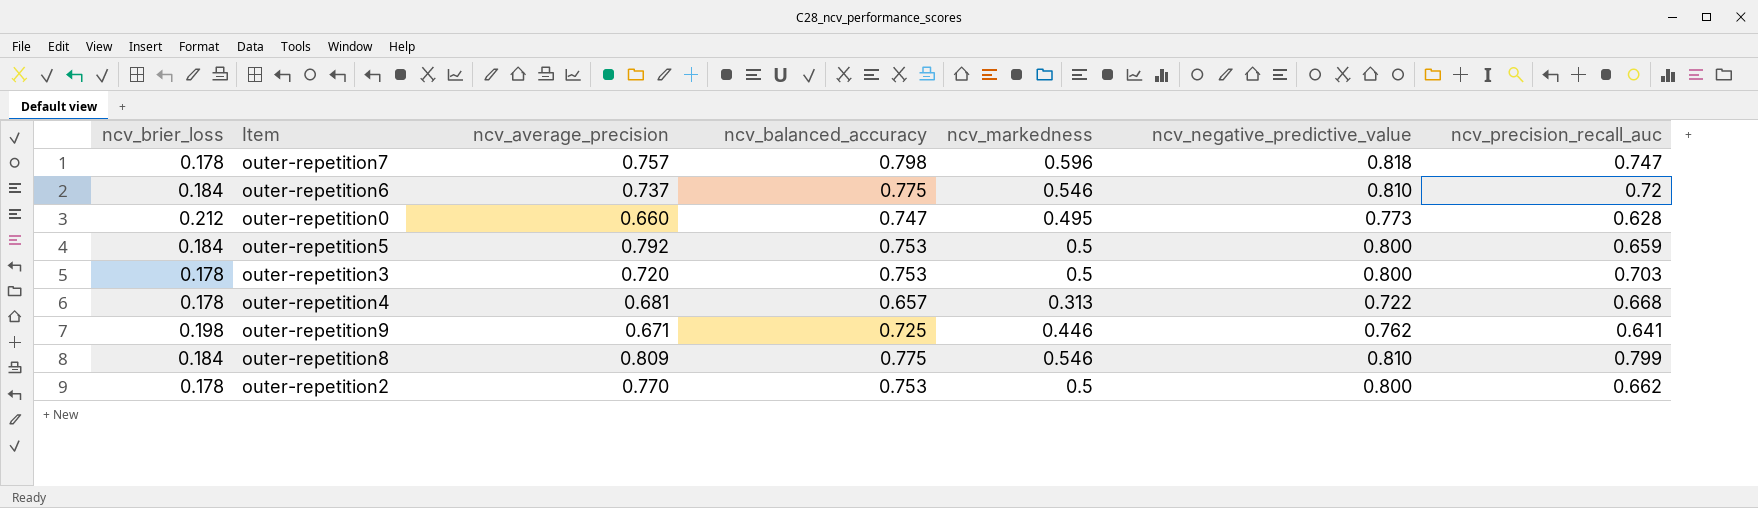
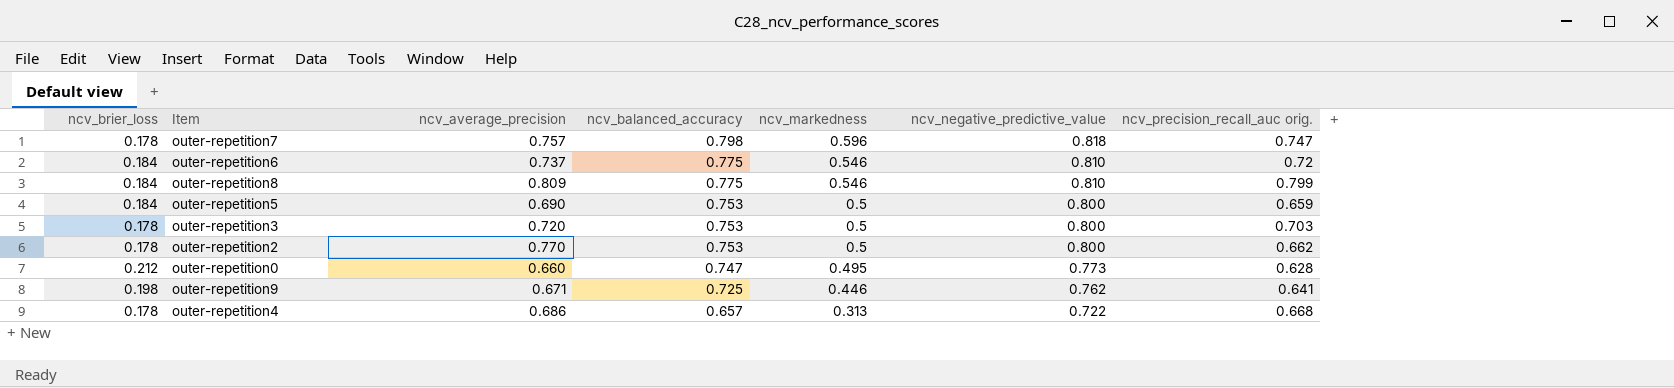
row order: none -> ncv_balanced_accuracy descending
column name: ncv_precision_recall_auc -> ncv_precision_recall_auc orig.
outer-repetition5 | ncv_average_precision: 0.792 -> 0.690
outer-repetition4 | ncv_average_precision: 0.681 -> 0.686

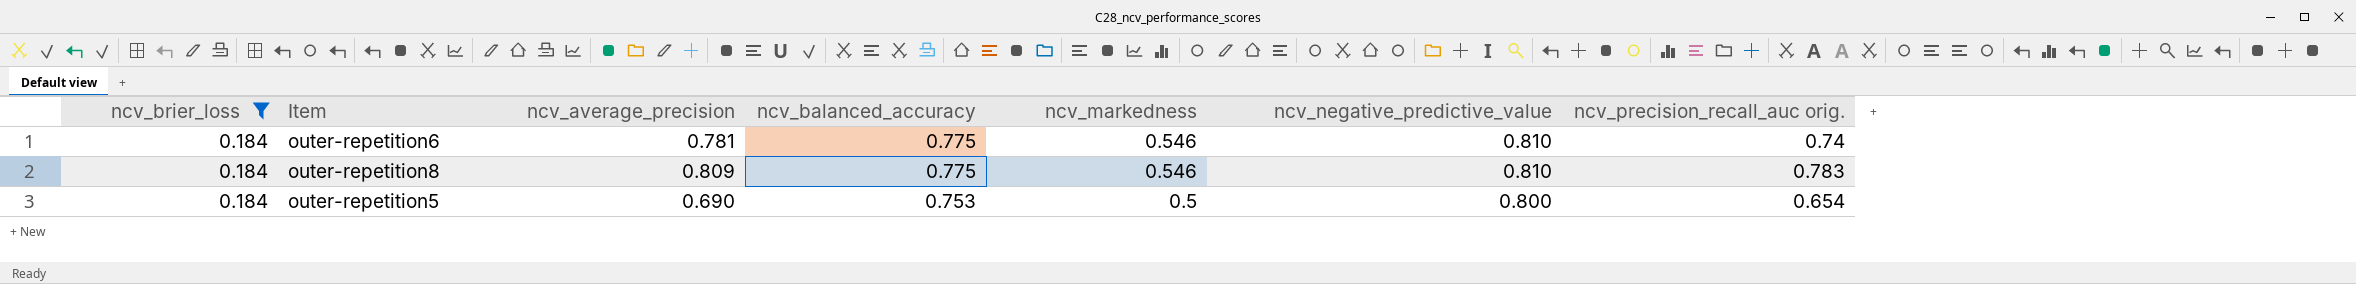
filter: none -> ncv_brier_loss = 0.184
outer-repetition6 | ncv_average_precision: 0.737 -> 0.781
outer-repetition6 | ncv_precision_recall_auc orig.: 0.72 -> 0.74
outer-repetition8 | ncv_precision_recall_auc orig.: 0.799 -> 0.783
outer-repetition5 | ncv_precision_recall_auc orig.: 0.659 -> 0.654

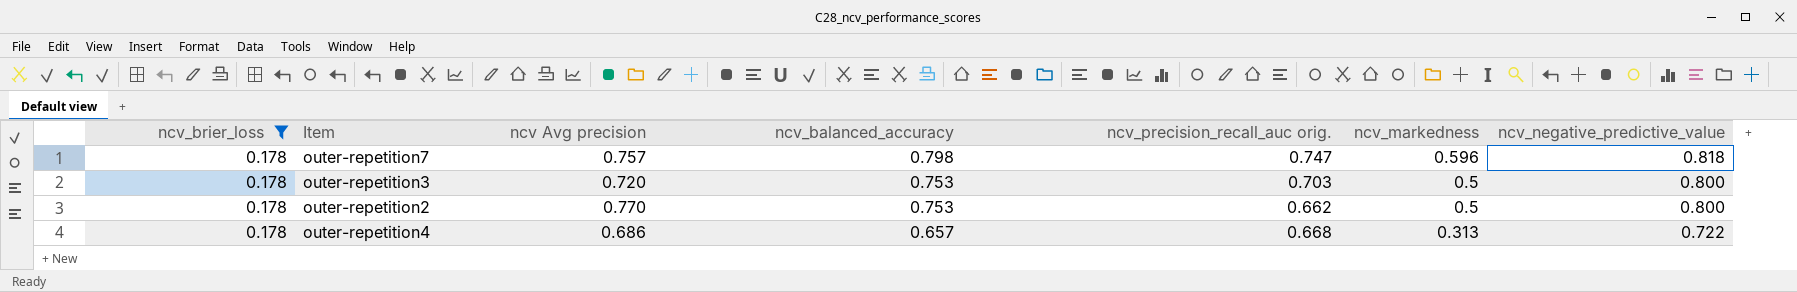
filter: ncv_brier_loss = 0.184 -> ncv_brier_loss = 0.178
column name: ncv_average_precision -> ncv Avg precision
column ncv_precision_recall_auc orig. | position: 7 -> 5

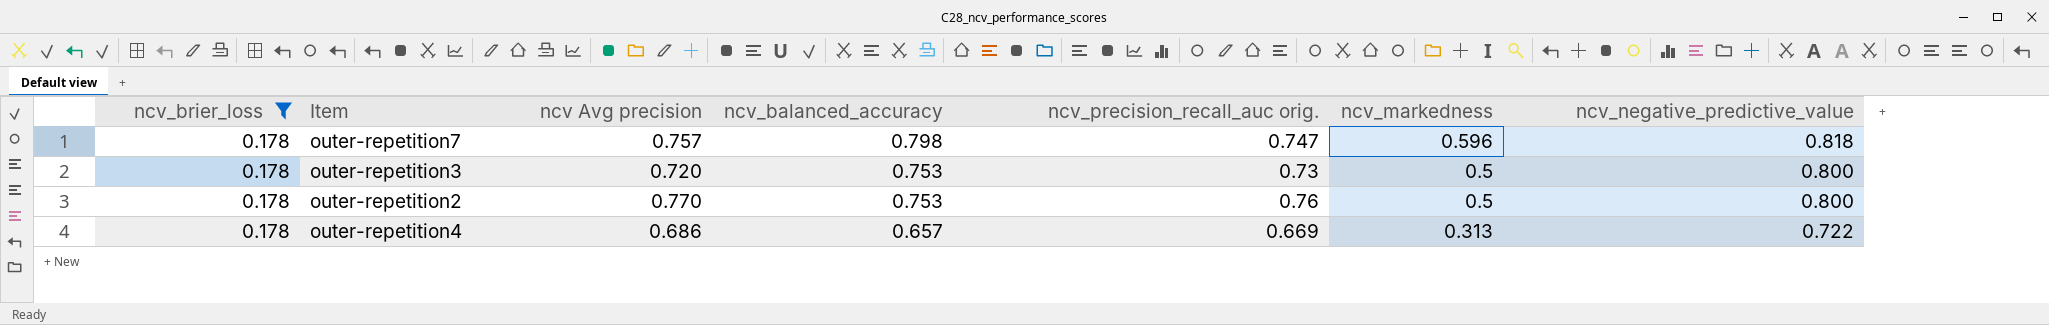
outer-repetition3 | ncv_precision_recall_auc orig.: 0.703 -> 0.73
outer-repetition2 | ncv_precision_recall_auc orig.: 0.662 -> 0.76
outer-repetition4 | ncv_precision_recall_auc orig.: 0.668 -> 0.669

